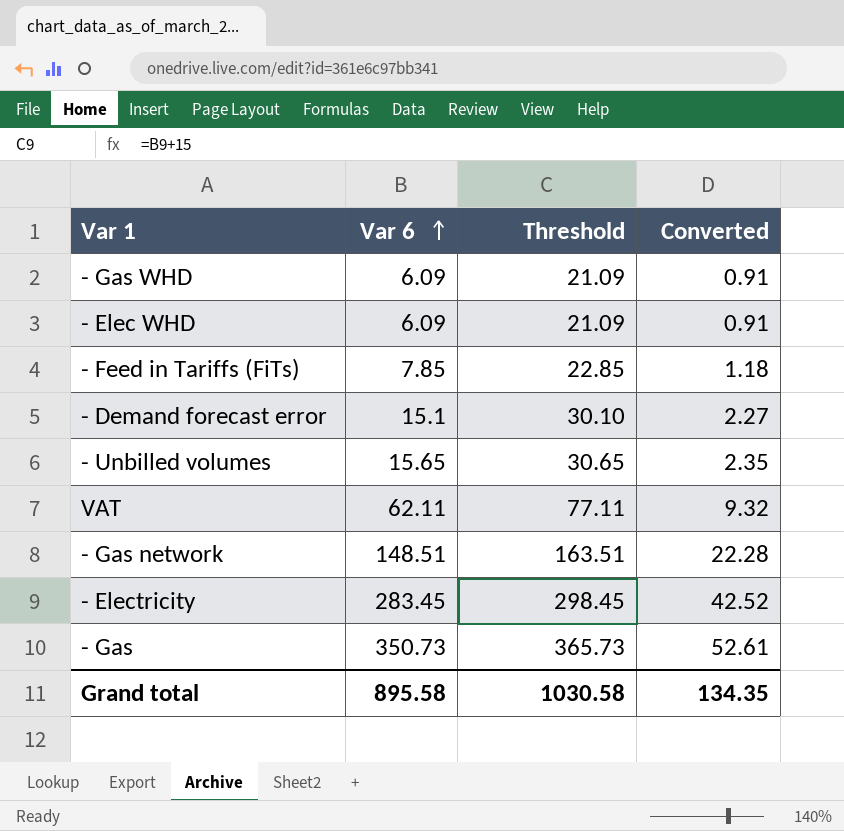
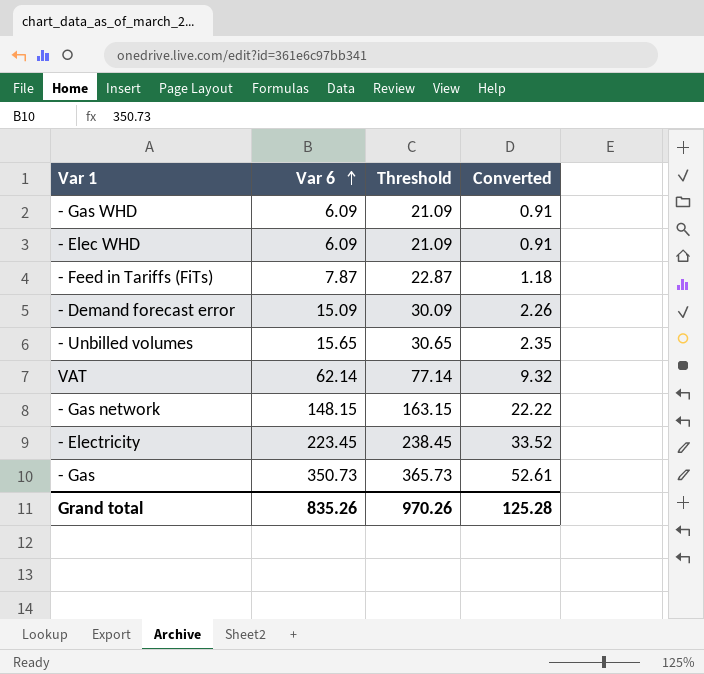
- Feed in Tariffs (FiTs) | Var 6: 7.85 -> 7.87
- Feed in Tariffs (FiTs) | Threshold: 22.85 -> 22.87
- Demand forecast error | Var 6: 15.1 -> 15.09
- Demand forecast error | Threshold: 30.10 -> 30.09
- Demand forecast error | Converted: 2.27 -> 2.26
VAT | Var 6: 62.11 -> 62.14
VAT | Threshold: 77.11 -> 77.14
- Gas network | Var 6: 148.51 -> 148.15
- Gas network | Threshold: 163.51 -> 163.15
- Gas network | Converted: 22.28 -> 22.22
- Electricity | Var 6: 283.45 -> 223.45
- Electricity | Threshold: 298.45 -> 238.45
- Electricity | Converted: 42.52 -> 33.52
Grand total | Var 6: 895.58 -> 835.26
Grand total | Threshold: 1030.58 -> 970.26
Grand total | Converted: 134.35 -> 125.28

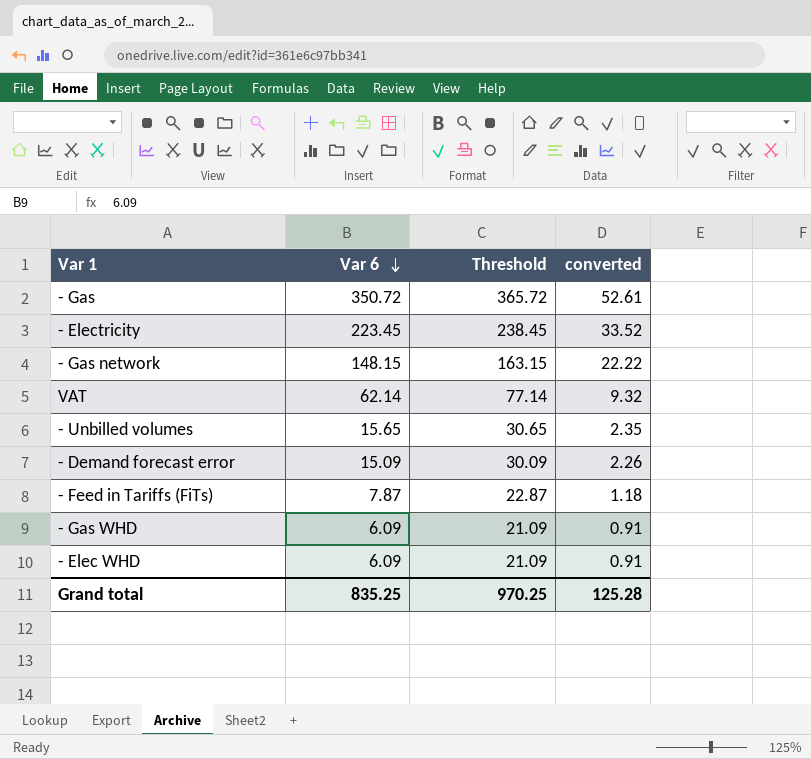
row order: Var 6 ascending -> Var 6 descending
column name: Converted -> converted
- Gas | Var 6: 350.73 -> 350.72
- Gas | Threshold: 365.73 -> 365.72
Grand total | Var 6: 835.26 -> 835.25
Grand total | Threshold: 970.26 -> 970.25

